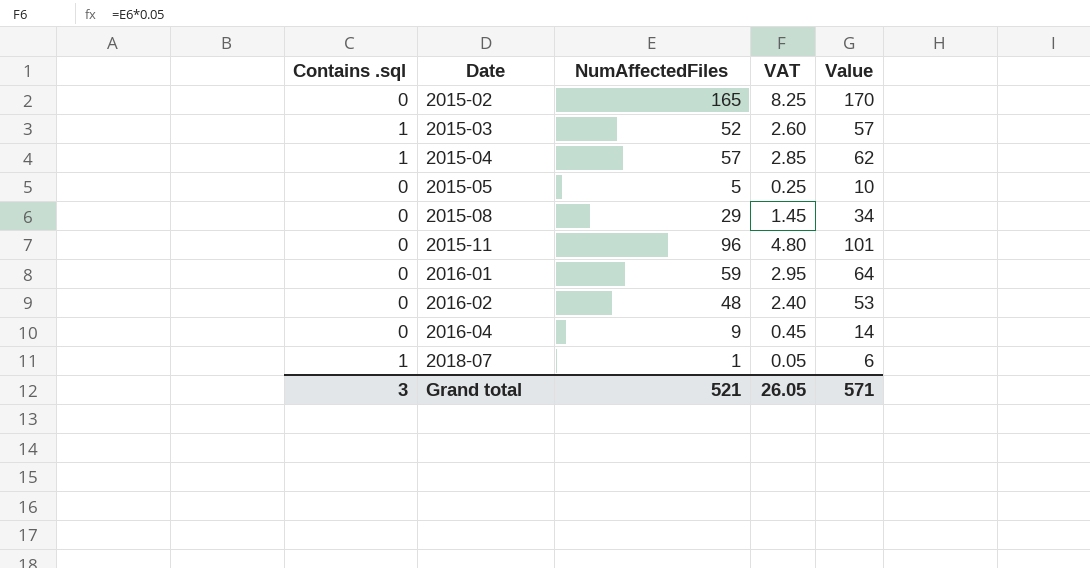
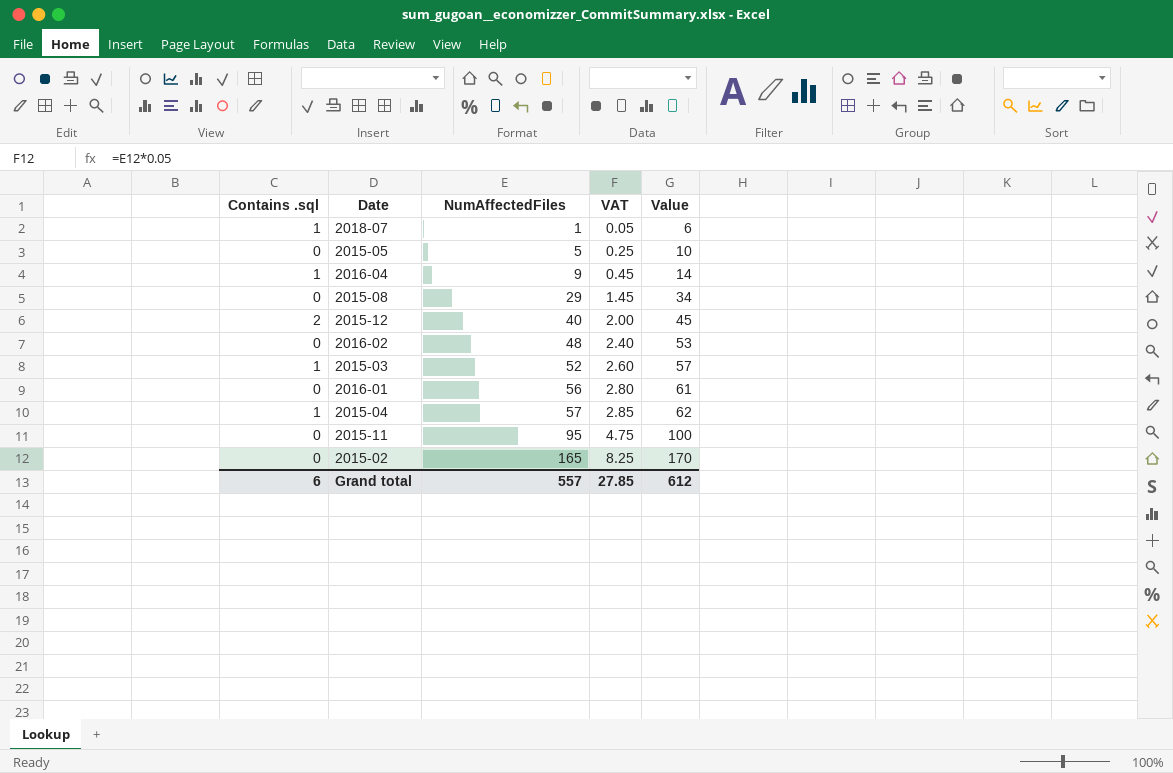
row order: Date ascending -> NumAffectedFiles ascending
2016-04 | Contains .sql: 0 -> 1
row 2015-12: none -> 2 | 40 | 2.00 | 45
2016-01 | NumAffectedFiles: 59 -> 56
2016-01 | VAT: 2.95 -> 2.80
2016-01 | Value: 64 -> 61
2015-11 | NumAffectedFiles: 96 -> 95
2015-11 | VAT: 4.80 -> 4.75
2015-11 | Value: 101 -> 100
Grand total | Contains .sql: 3 -> 6
Grand total | NumAffectedFiles: 521 -> 557
Grand total | VAT: 26.05 -> 27.85
Grand total | Value: 571 -> 612

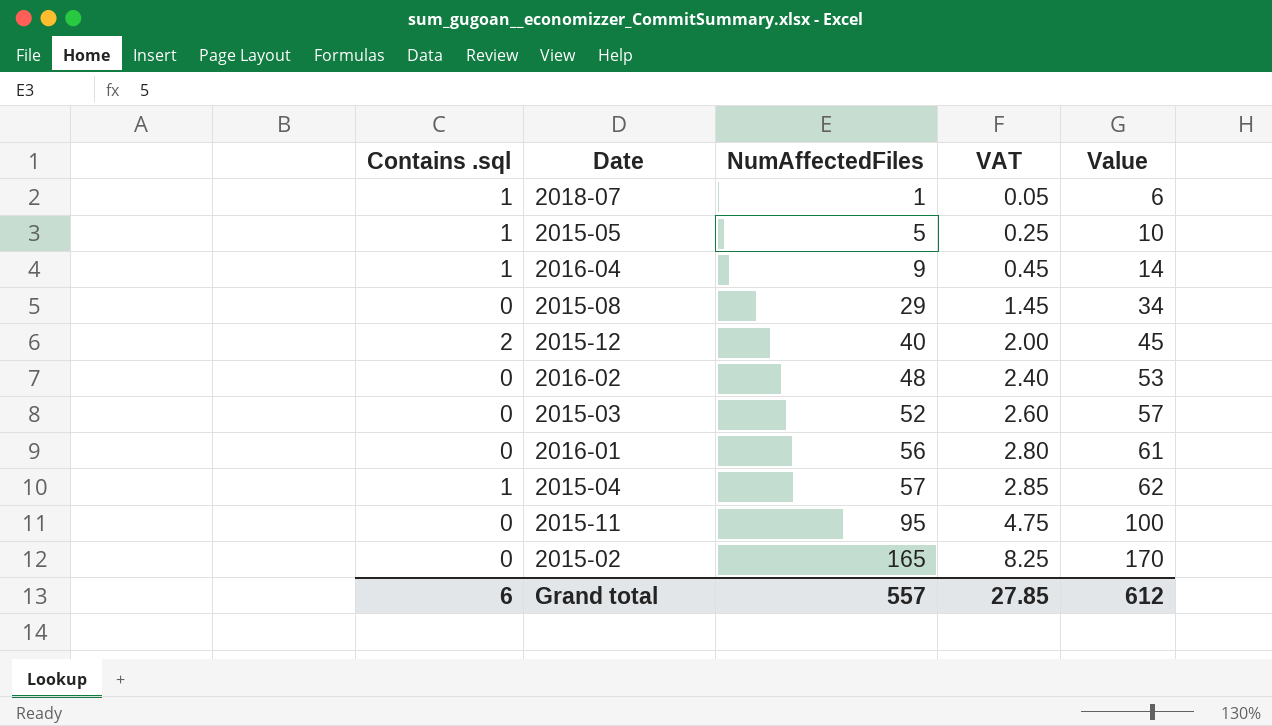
2015-05 | Contains .sql: 0 -> 1
2015-03 | Contains .sql: 1 -> 0

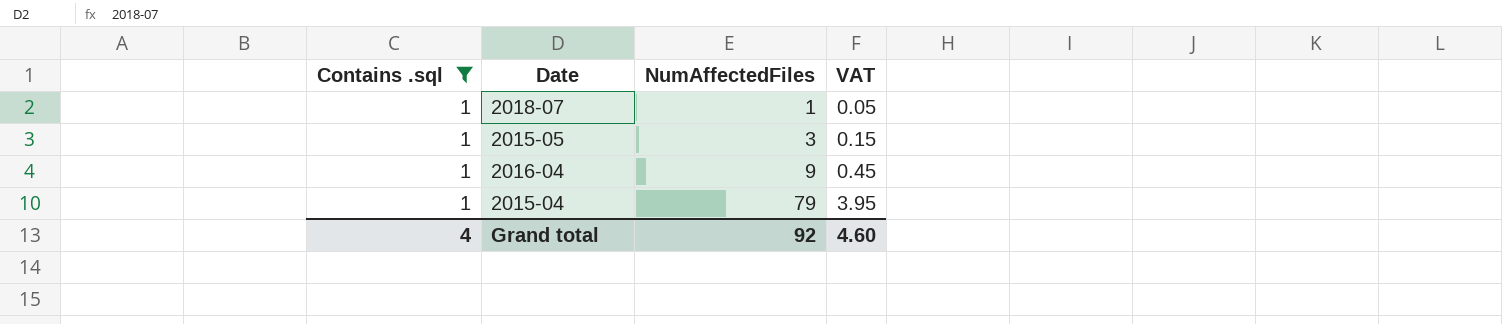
filter: none -> Contains .sql = 1
column Value | formula: [NumAffectedFiles] + 5 -> none
2015-05 | NumAffectedFiles: 5 -> 3
2015-05 | VAT: 0.25 -> 0.15
2015-04 | NumAffectedFiles: 57 -> 79
2015-04 | VAT: 2.85 -> 3.95
Grand total | Contains .sql: 6 -> 4
Grand total | NumAffectedFiles: 557 -> 92
Grand total | VAT: 27.85 -> 4.60

